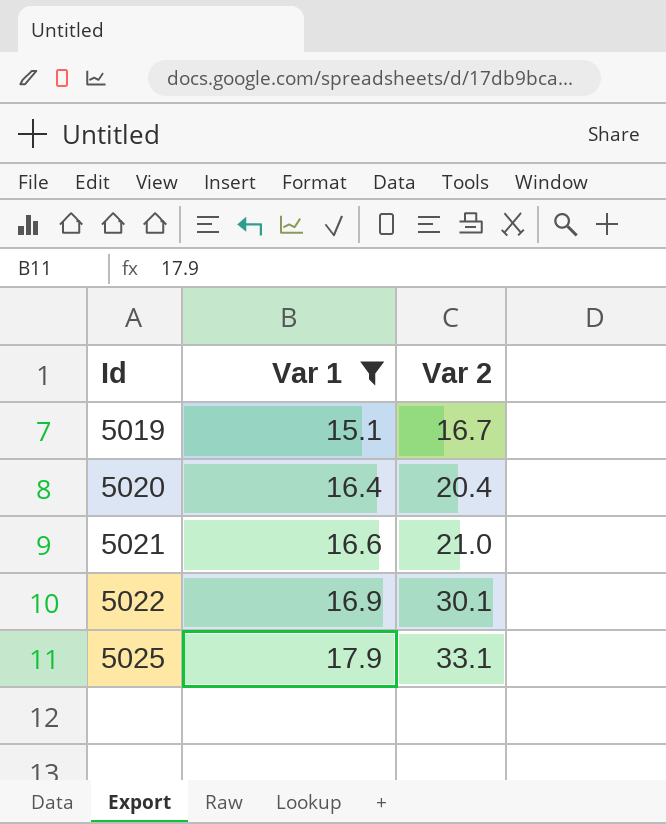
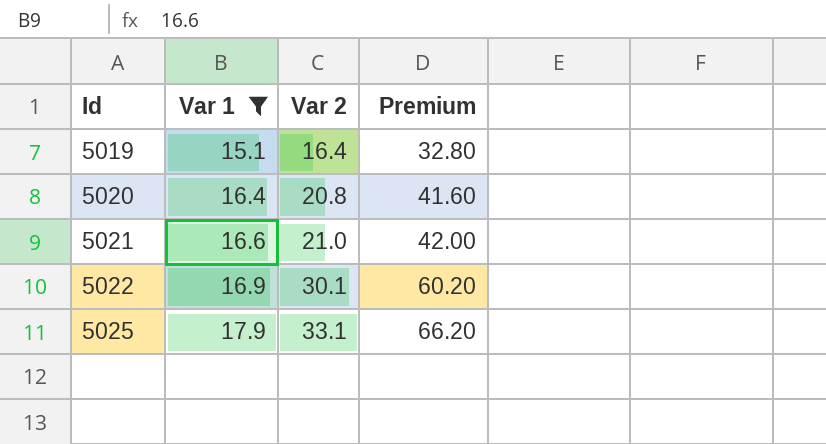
column Premium | formula: none -> [Var 2] * 2
5019 | Var 2: 16.7 -> 16.4
5020 | Var 2: 20.4 -> 20.8

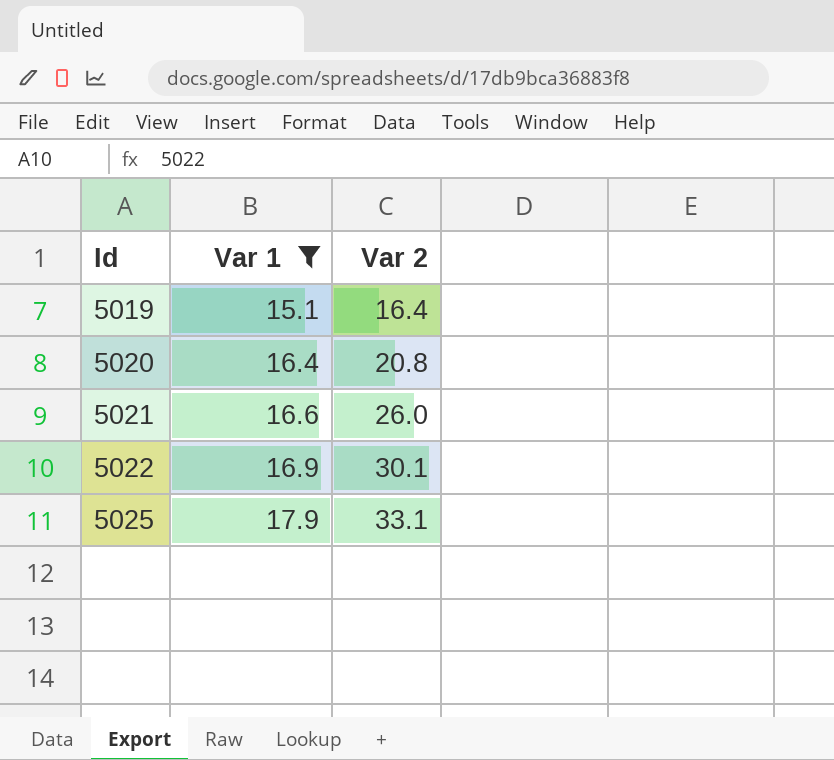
column Premium | formula: [Var 2] * 2 -> none
5021 | Var 2: 21.0 -> 26.0

